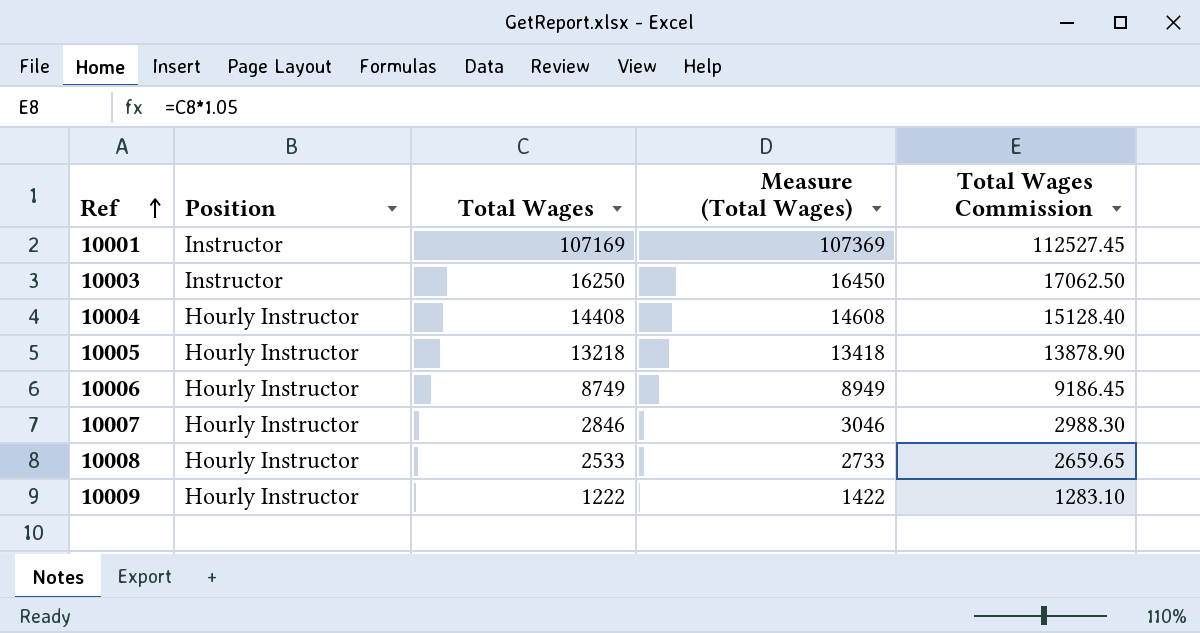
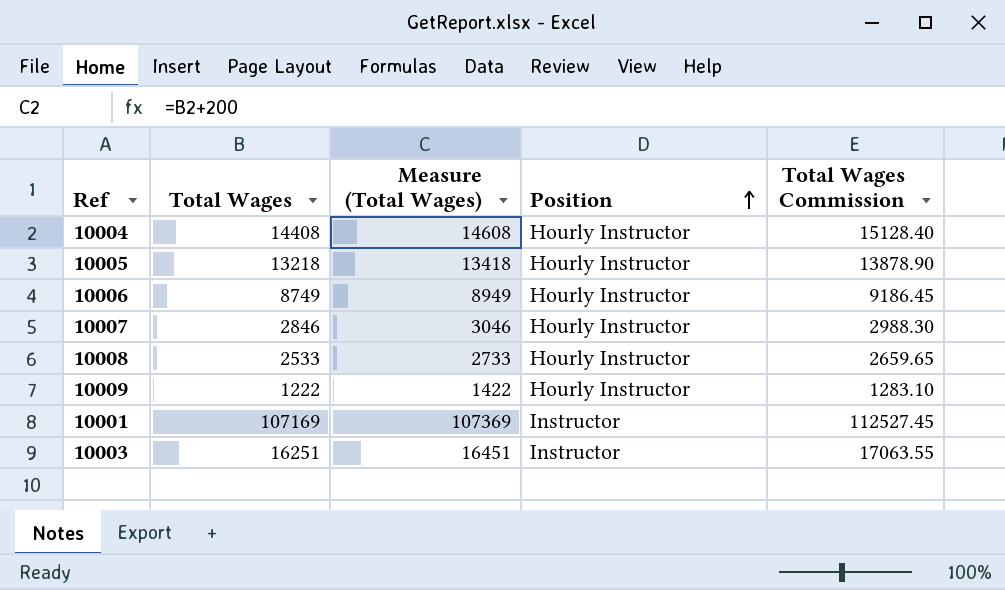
row order: Ref ascending -> Position ascending
column Position | position: 2 -> 4
10003 | Total Wages: 16250 -> 16251
10003 | Measure (Total Wages): 16450 -> 16451
10003 | Total Wages Commission: 17062.50 -> 17063.55

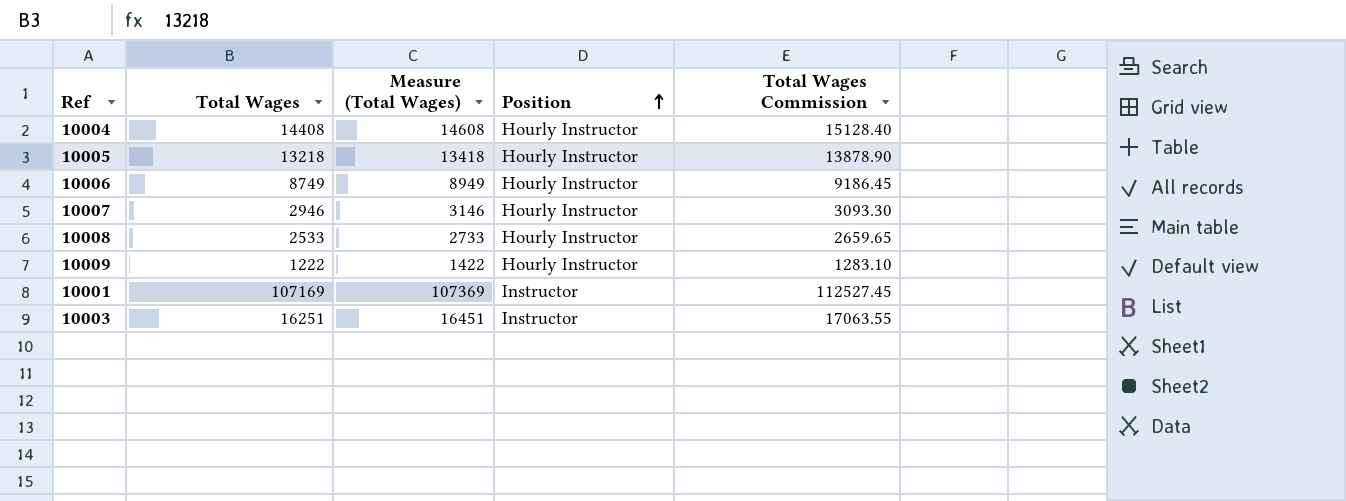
10007 | Total Wages: 2846 -> 2946
10007 | Measure (Total Wages): 3046 -> 3146
10007 | Total Wages Commission: 2988.30 -> 3093.30

